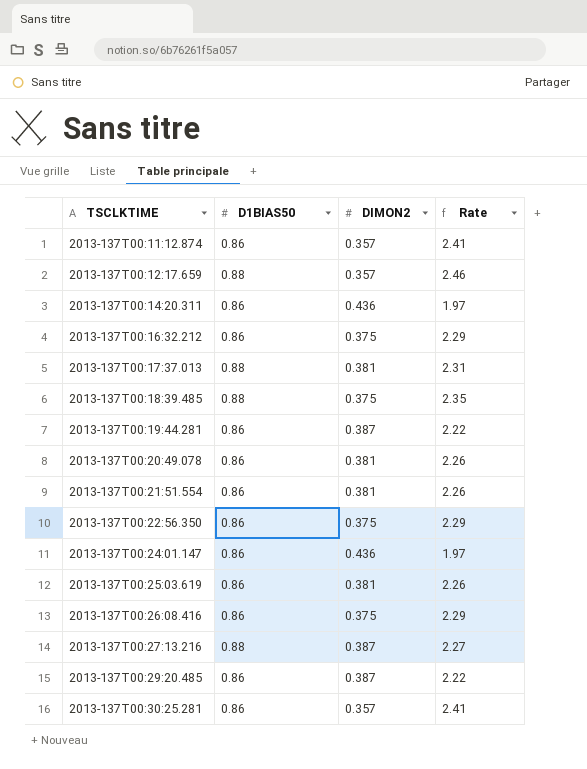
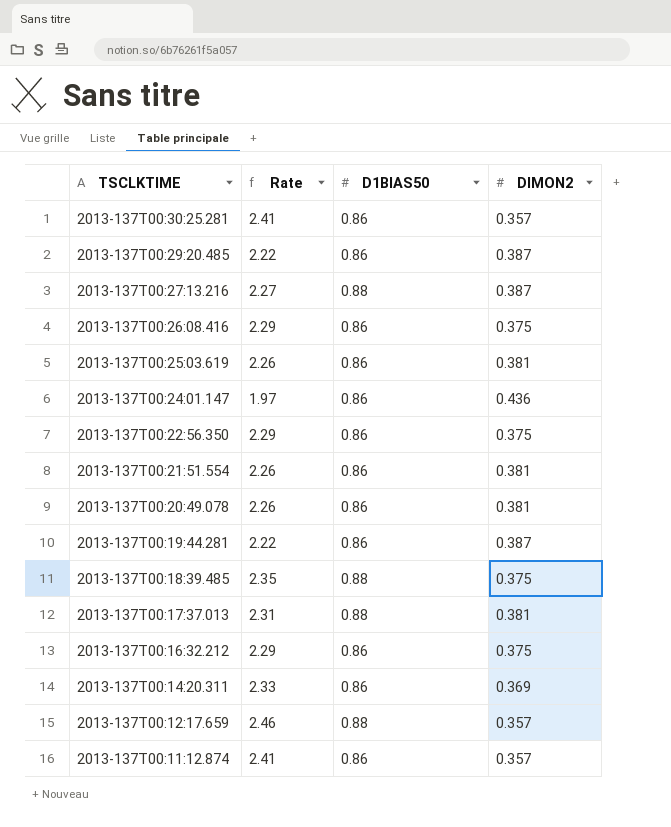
row order: TSCLKTIME ascending -> TSCLKTIME descending
column Rate | position: 4 -> 2
2013-137T00:14:20.311 | Rate: 1.97 -> 2.33
2013-137T00:14:20.311 | DIMON2: 0.436 -> 0.369

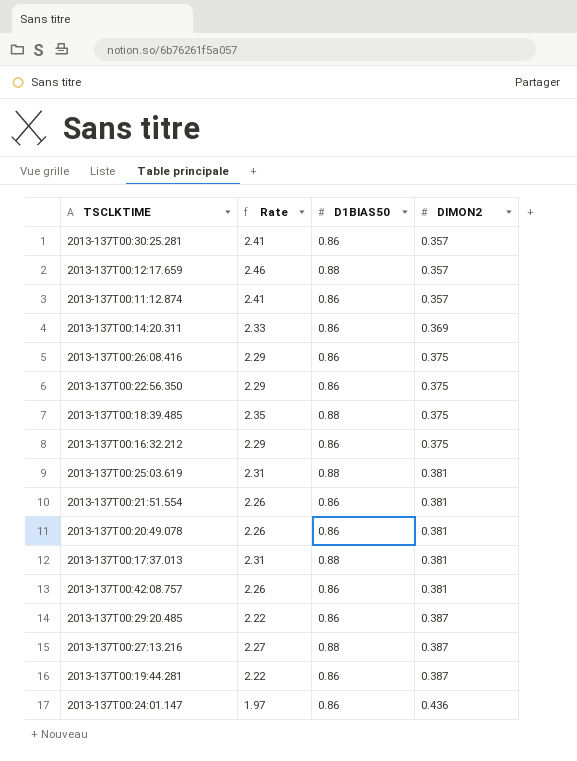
row order: TSCLKTIME descending -> DIMON2 ascending
2013-137T00:25:03.619 | Rate: 2.26 -> 2.31
2013-137T00:25:03.619 | D1BIAS50: 0.86 -> 0.88
row 2013-137T00:42:08.757: none -> 2.26 | 0.86 | 0.381

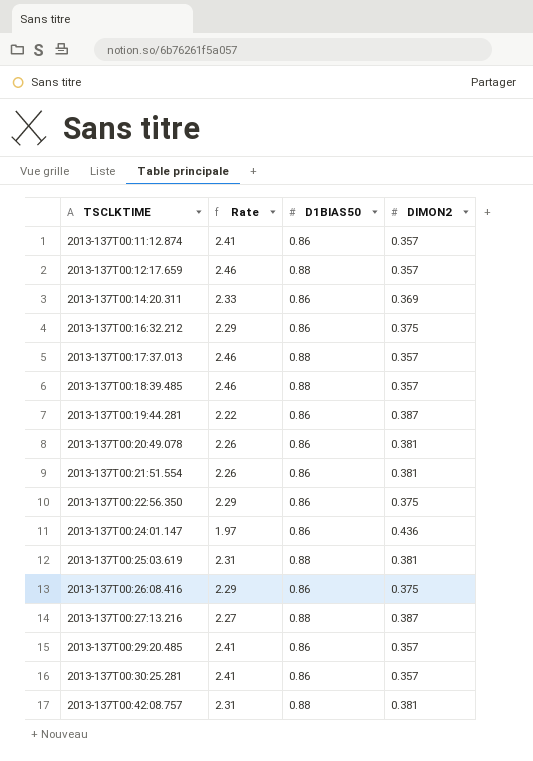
row order: DIMON2 ascending -> TSCLKTIME ascending
2013-137T00:17:37.013 | Rate: 2.31 -> 2.46
2013-137T00:17:37.013 | DIMON2: 0.381 -> 0.357
2013-137T00:18:39.485 | Rate: 2.35 -> 2.46
2013-137T00:18:39.485 | DIMON2: 0.375 -> 0.357
2013-137T00:29:20.485 | Rate: 2.22 -> 2.41
2013-137T00:29:20.485 | DIMON2: 0.387 -> 0.357
2013-137T00:42:08.757 | Rate: 2.26 -> 2.31
2013-137T00:42:08.757 | D1BIAS50: 0.86 -> 0.88

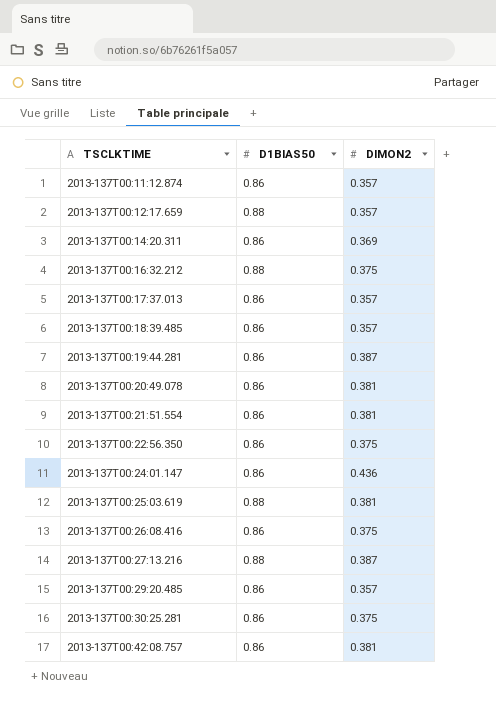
column Rate | formula: [D1BIAS50] / [DIMON2] -> none
2013-137T00:16:32.212 | D1BIAS50: 0.86 -> 0.88
2013-137T00:17:37.013 | D1BIAS50: 0.88 -> 0.86
2013-137T00:18:39.485 | D1BIAS50: 0.88 -> 0.86
2013-137T00:30:25.281 | DIMON2: 0.357 -> 0.375
2013-137T00:42:08.757 | D1BIAS50: 0.88 -> 0.86

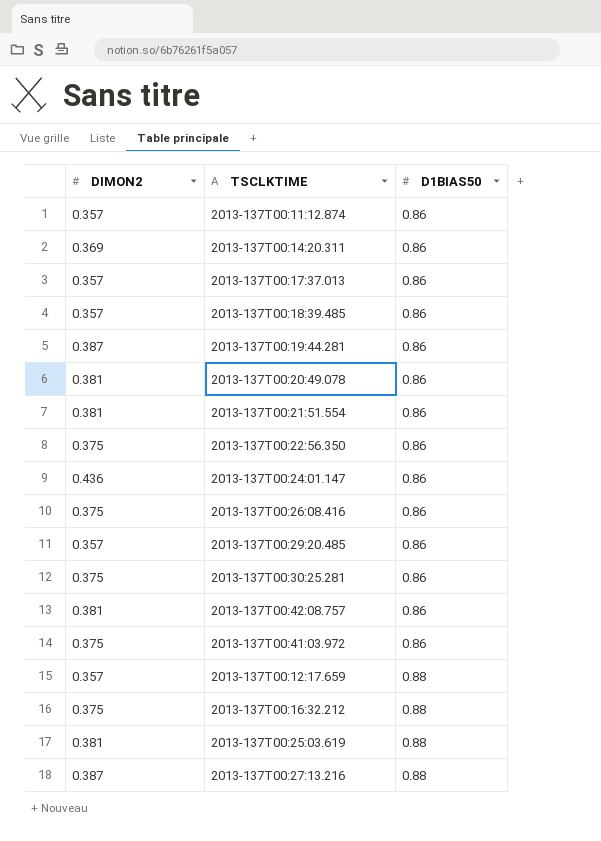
row order: TSCLKTIME ascending -> D1BIAS50 ascending
column DIMON2 | position: 3 -> 1
row 2013-137T00:41:03.972: none -> 0.375 | 0.86

